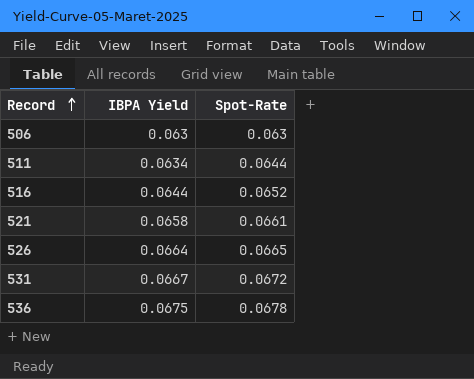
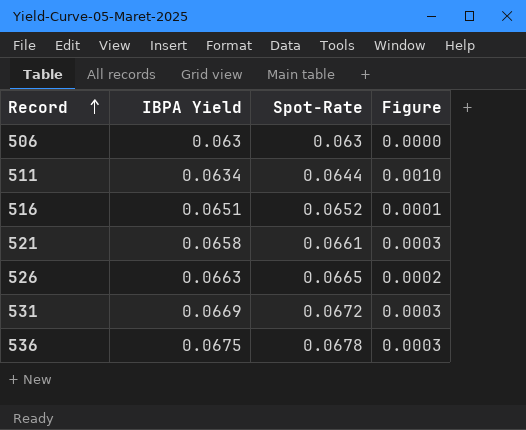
column Figure | formula: none -> [Spot-Rate] - [IBPA Yield]
516 | IBPA Yield: 0.0644 -> 0.0651
526 | IBPA Yield: 0.0664 -> 0.0663
531 | IBPA Yield: 0.0667 -> 0.0669

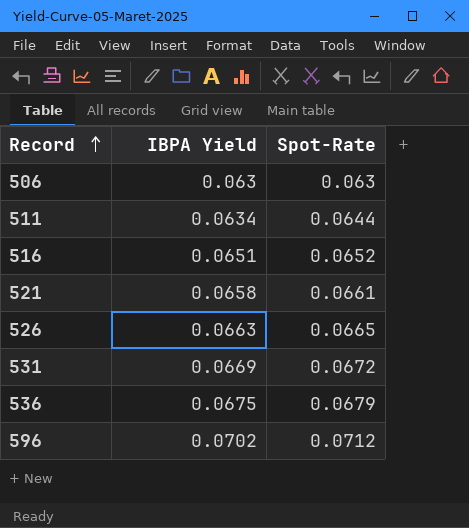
column Figure | formula: [Spot-Rate] - [IBPA Yield] -> none
536 | Spot-Rate: 0.0678 -> 0.0679
row 596: none -> 0.0702 | 0.0712

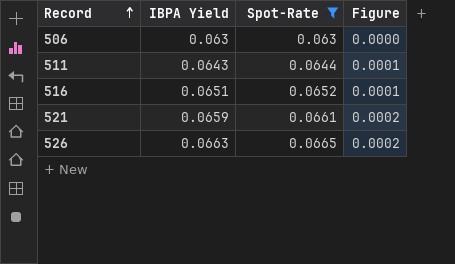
filter: none -> Spot-Rate <= 0.0665
column Figure | formula: none -> [Spot-Rate] - [IBPA Yield]
511 | IBPA Yield: 0.0634 -> 0.0643
521 | IBPA Yield: 0.0658 -> 0.0659

